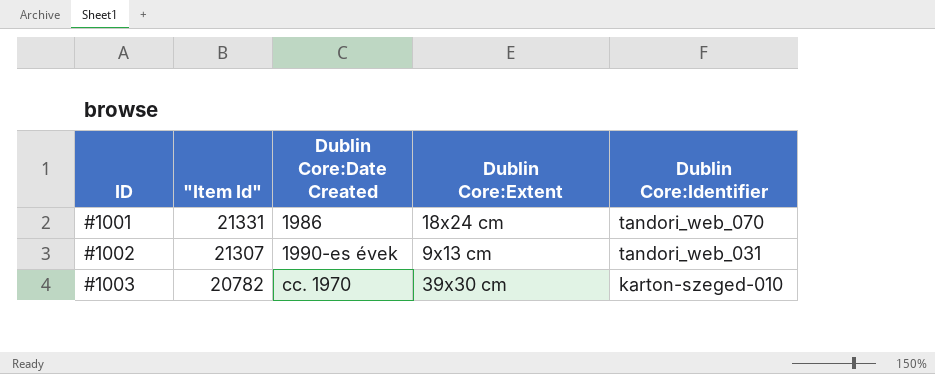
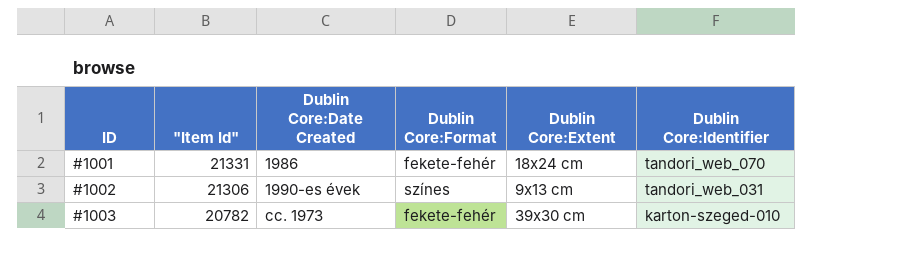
column Dublin Core:Format | position: none -> 4
#1002 | "Item Id": 21307 -> 21306
#1003 | Dublin Core:Date Created: cc. 1970 -> cc. 1973

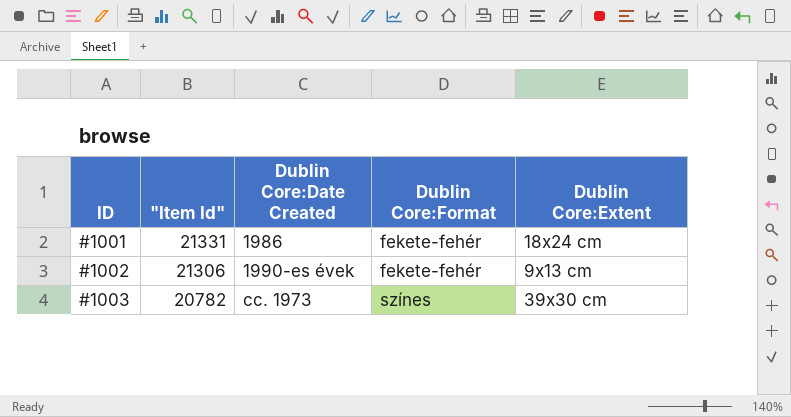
column Dublin Core:Identifier | position: 6 -> none
#1002 | Dublin Core:Format: színes -> fekete-fehér
#1003 | Dublin Core:Format: fekete-fehér -> színes

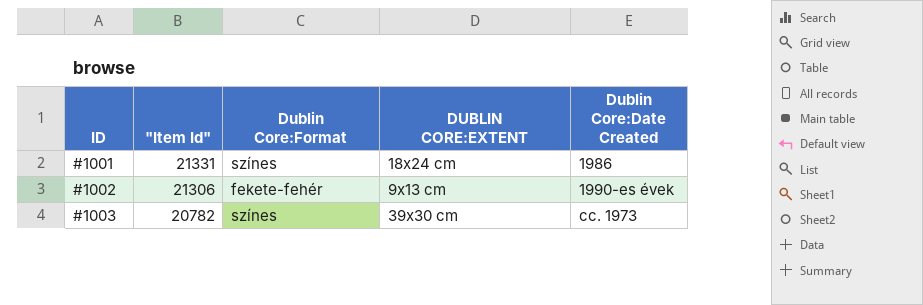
column name: Dublin Core:Extent -> DUBLIN CORE:EXTENT
column Dublin Core:Date Created | position: 3 -> 5
#1001 | Dublin Core:Format: fekete-fehér -> színes

